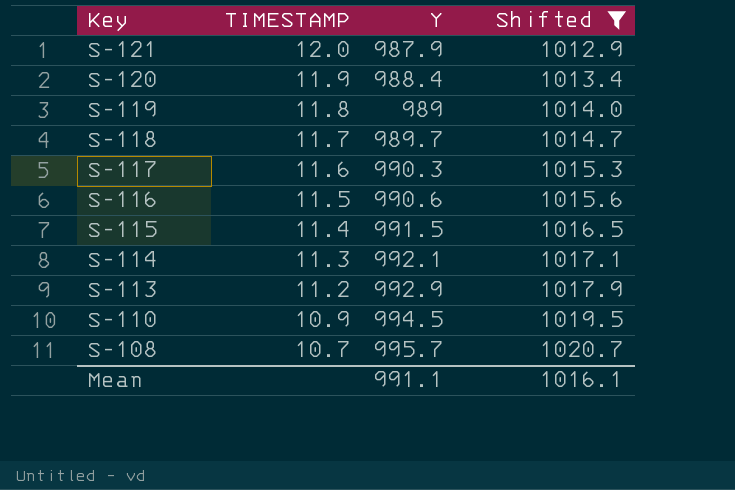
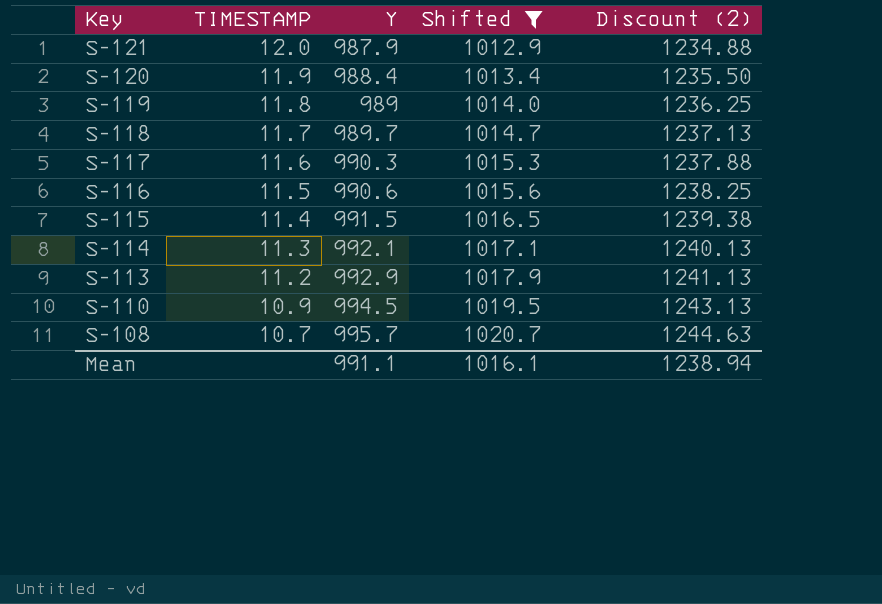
column Discount (2) | formula: none -> [Y] * 1.25

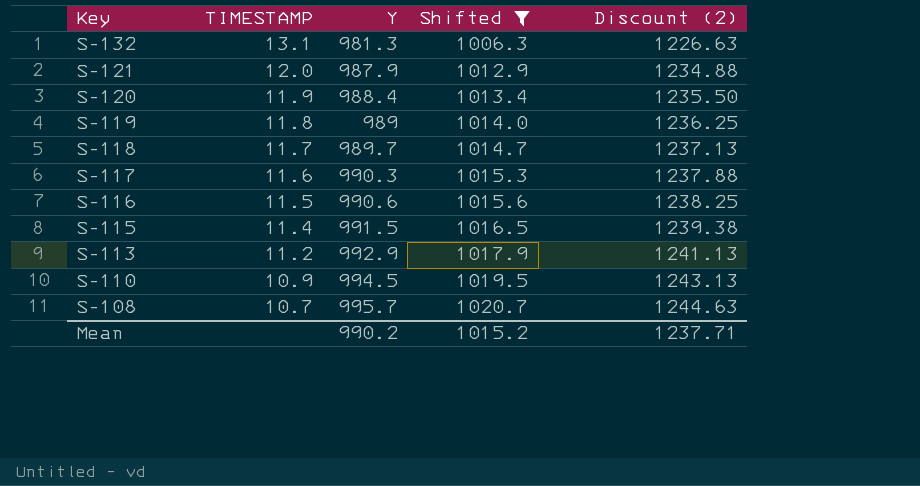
row S-114: 11.3 | 992.1 | 1017.1 | 1240.13 -> none
row S-132: none -> 13.1 | 981.3 | 1006.3 | 1226.63
Mean | Y: 991.1 -> 990.2
Mean | Shifted: 1016.1 -> 1015.2
Mean | Discount (2): 1238.94 -> 1237.71

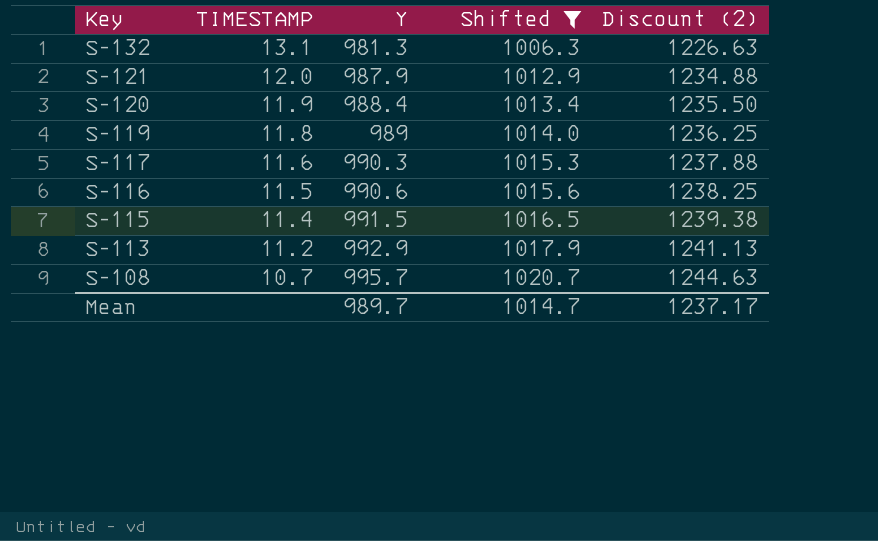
row S-118: 11.7 | 989.7 | 1014.7 | 1237.13 -> none
row S-110: 10.9 | 994.5 | 1019.5 | 1243.13 -> none
Mean | Y: 990.2 -> 989.7
Mean | Shifted: 1015.2 -> 1014.7
Mean | Discount (2): 1237.71 -> 1237.17

